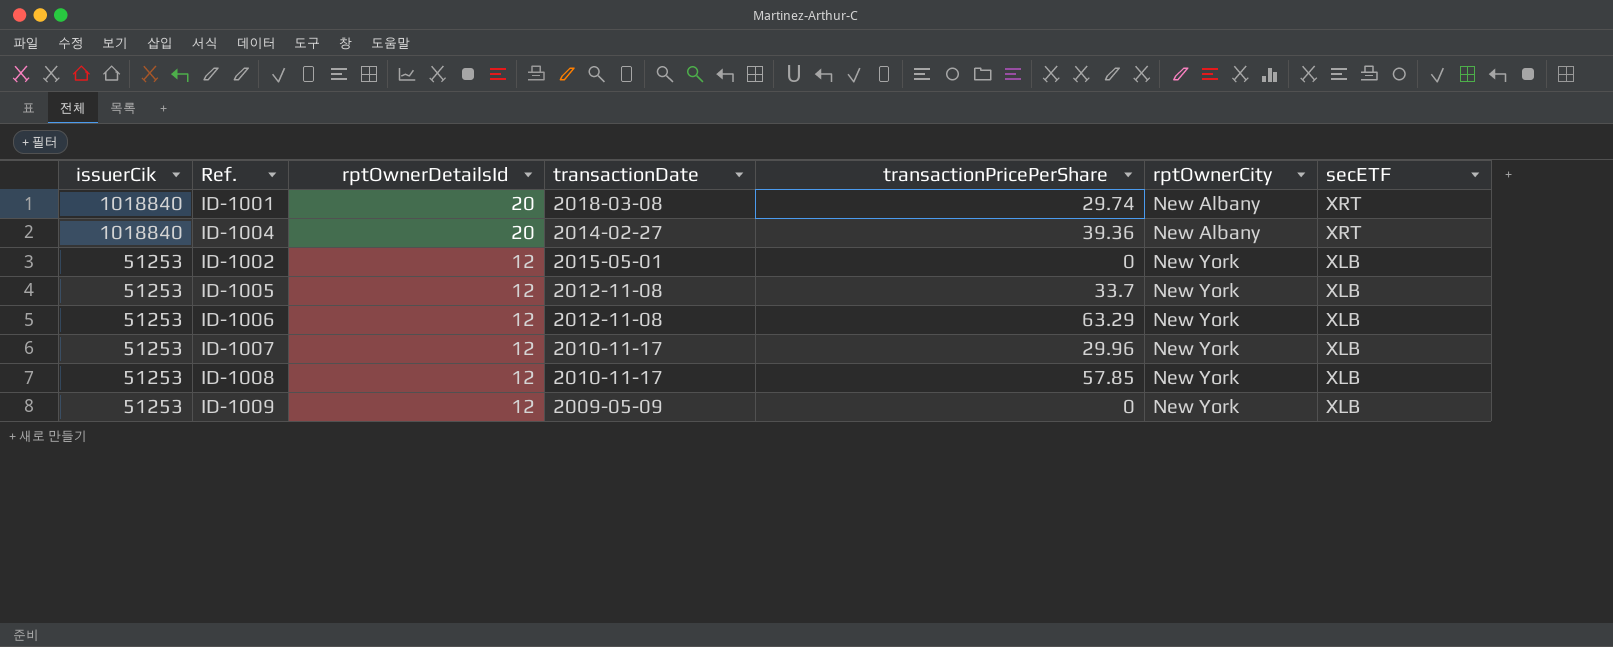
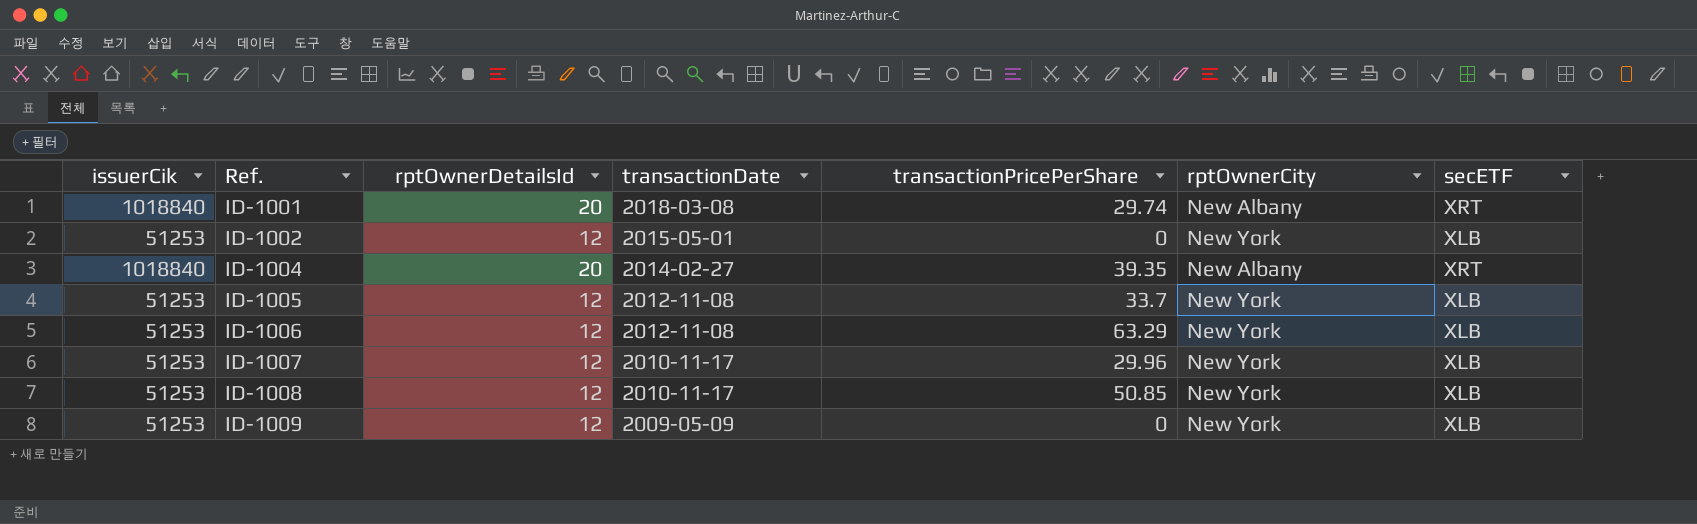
row order: issuerCik descending -> Ref. ascending
ID-1004 | transactionPricePerShare: 39.36 -> 39.35
ID-1008 | transactionPricePerShare: 57.85 -> 50.85

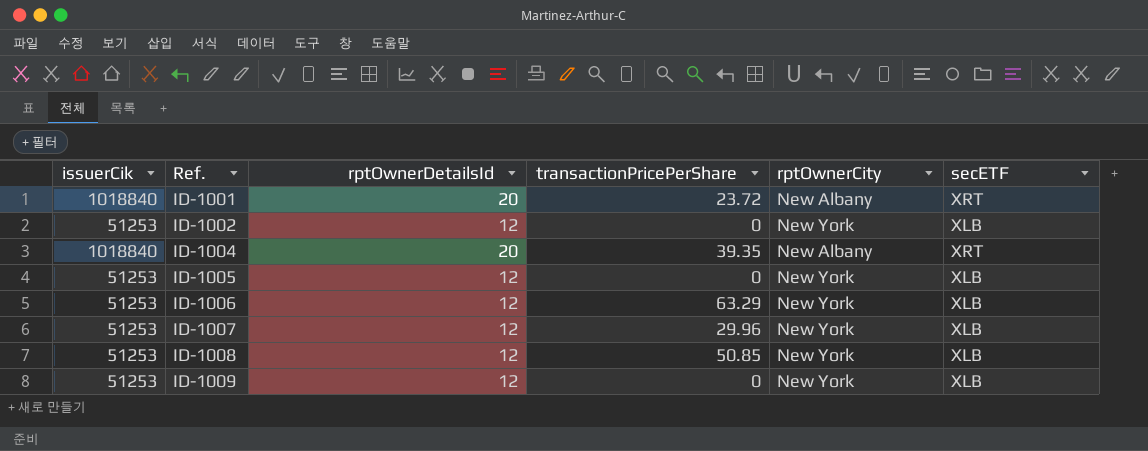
column transactionDate | position: 4 -> none
ID-1001 | transactionPricePerShare: 29.74 -> 23.72
ID-1005 | transactionPricePerShare: 33.7 -> 0

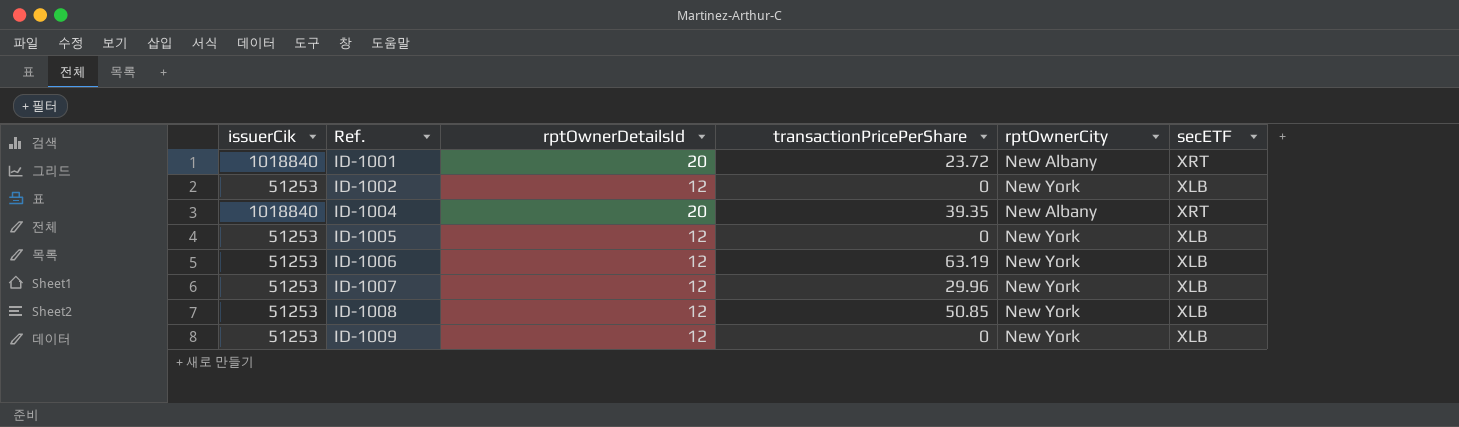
ID-1006 | transactionPricePerShare: 63.29 -> 63.19

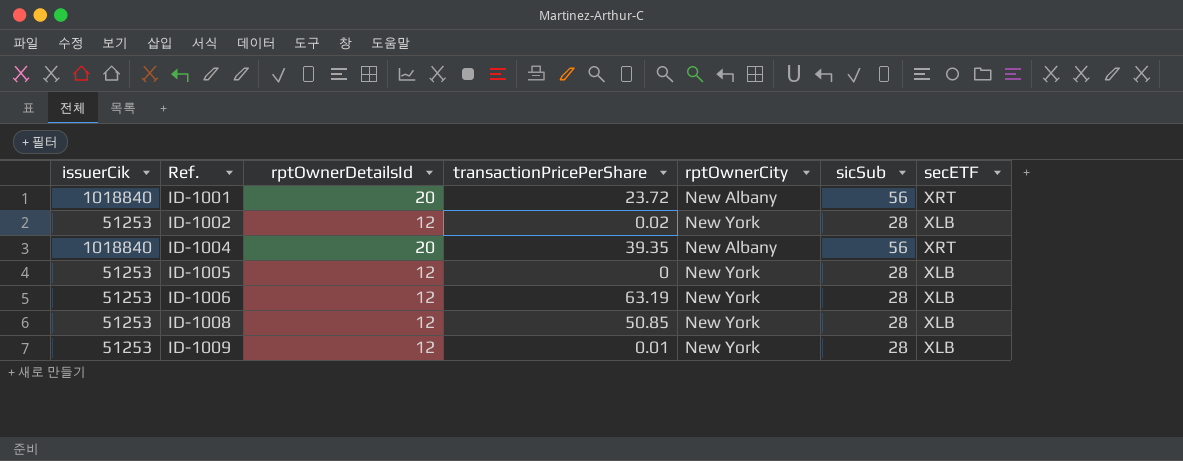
column sicSub | position: none -> 6
row ID-1007: 51253 | 12 | 29.96 | New York | XLB -> none
ID-1002 | transactionPricePerShare: 0 -> 0.02
ID-1009 | transactionPricePerShare: 0 -> 0.01

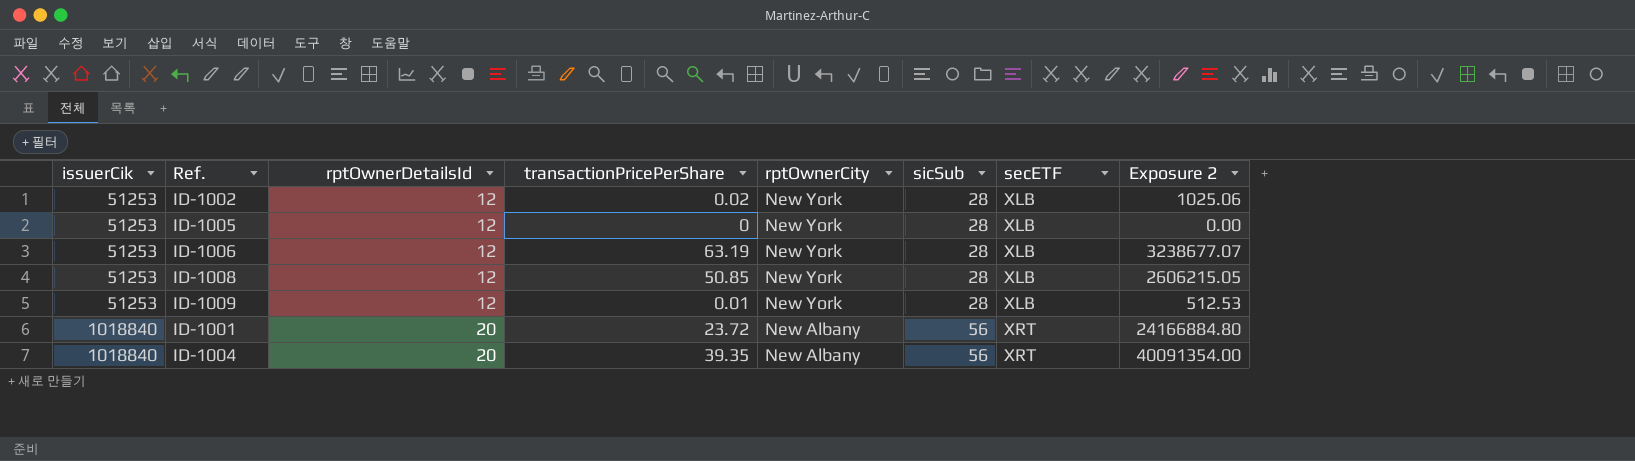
row order: Ref. ascending -> issuerCik ascending
column Exposure 2 | formula: none -> [issuerCik] * [transactionPricePerShare]

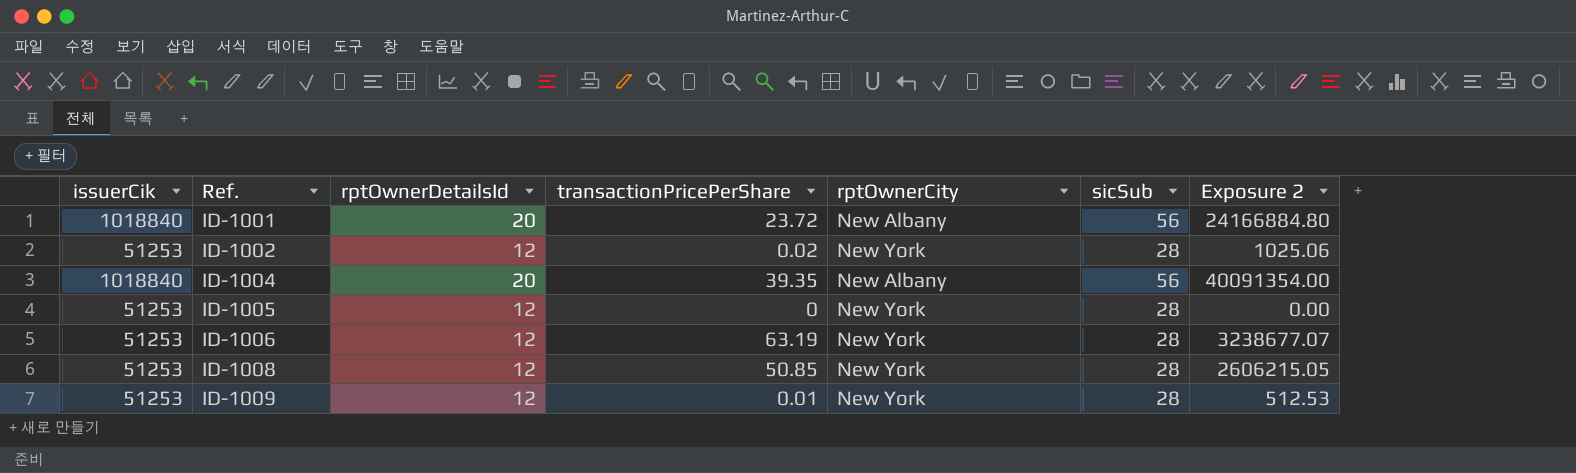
row order: issuerCik ascending -> Ref. ascending
column secETF | position: 7 -> none

